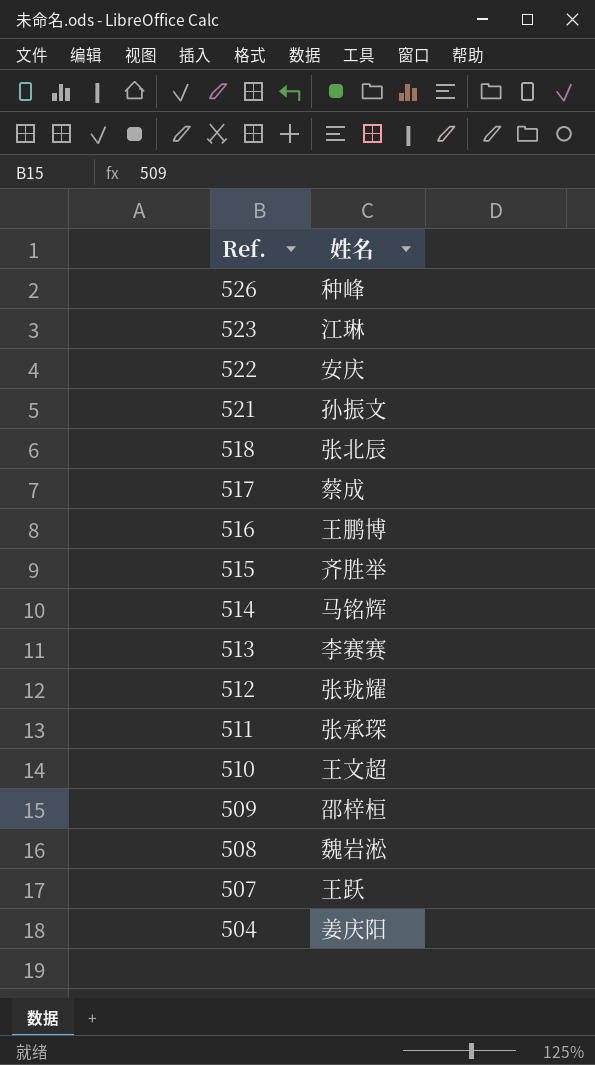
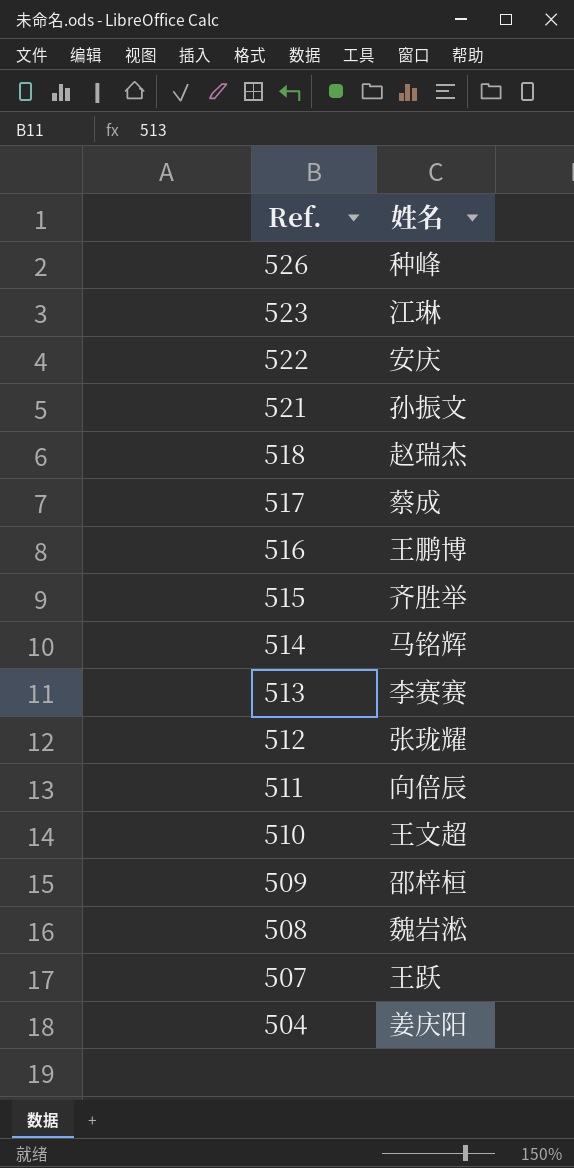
518 | 姓名: 张北辰 -> 赵瑞杰
511 | 姓名: 张承琛 -> 向倍辰

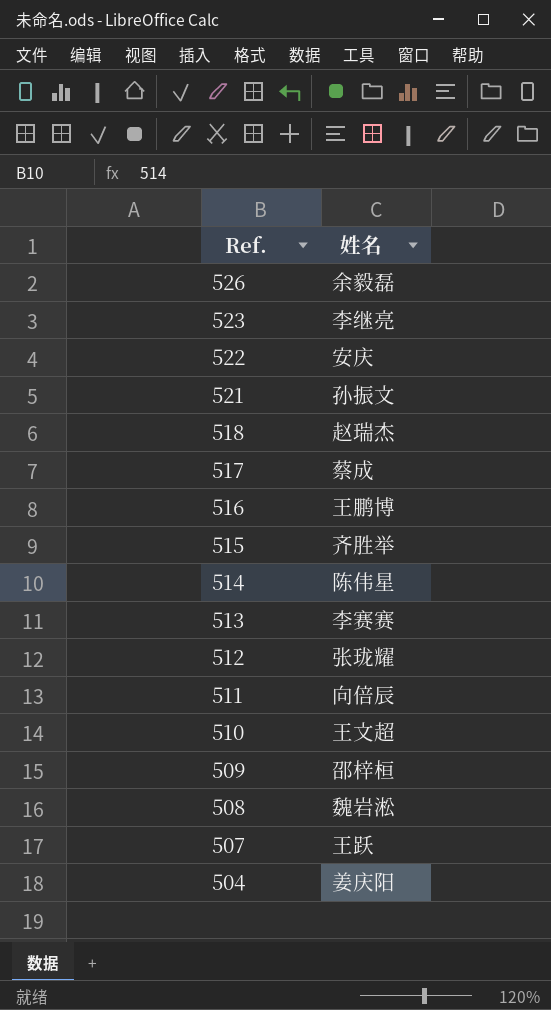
526 | 姓名: 种峰 -> 余毅磊
523 | 姓名: 江琳 -> 李继亮
514 | 姓名: 马铭辉 -> 陈伟星

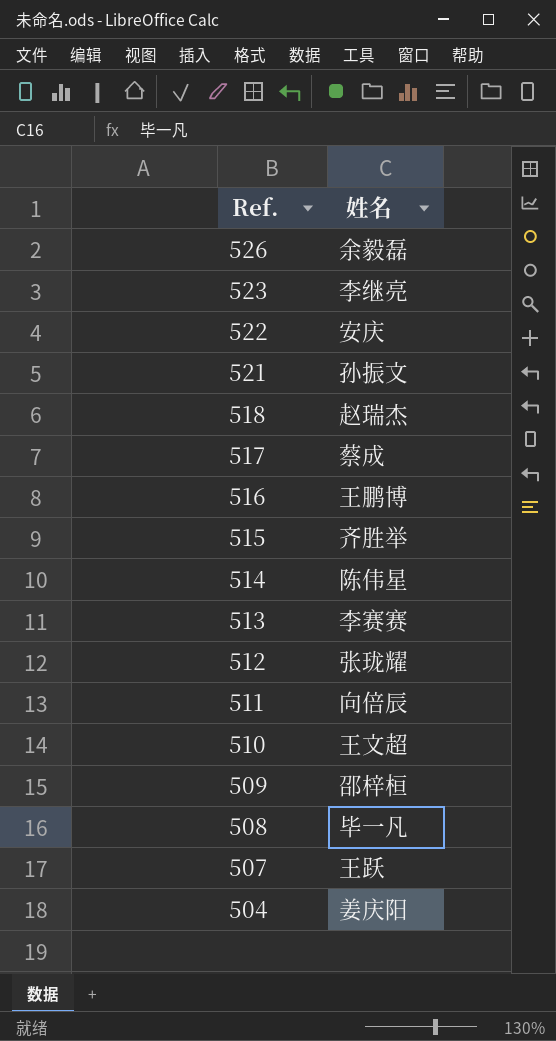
508 | 姓名: 魏岩淞 -> 毕一凡

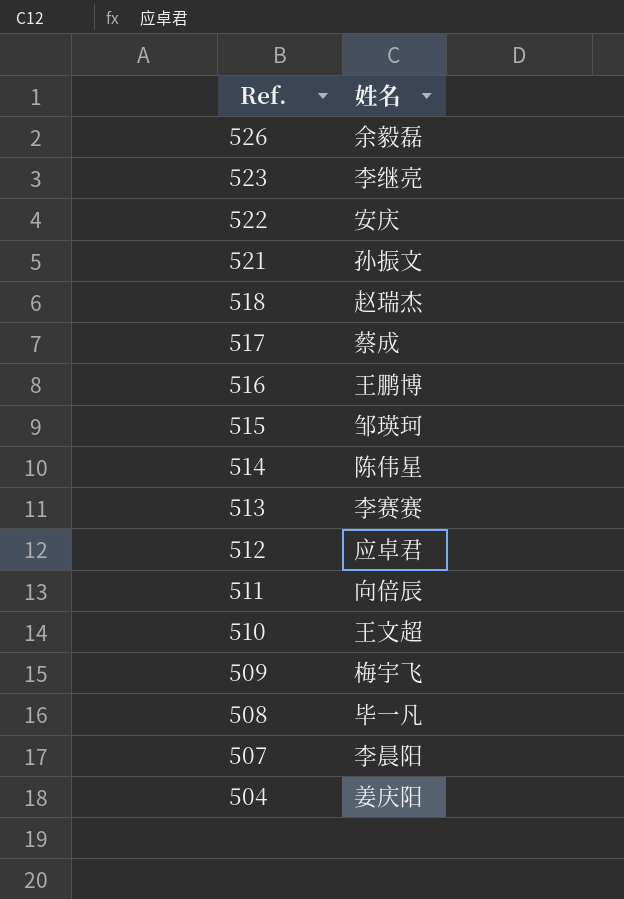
515 | 姓名: 齐胜举 -> 邹瑛珂
512 | 姓名: 张珑耀 -> 应卓君
509 | 姓名: 邵梓桓 -> 梅宇飞
507 | 姓名: 王跃 -> 李晨阳

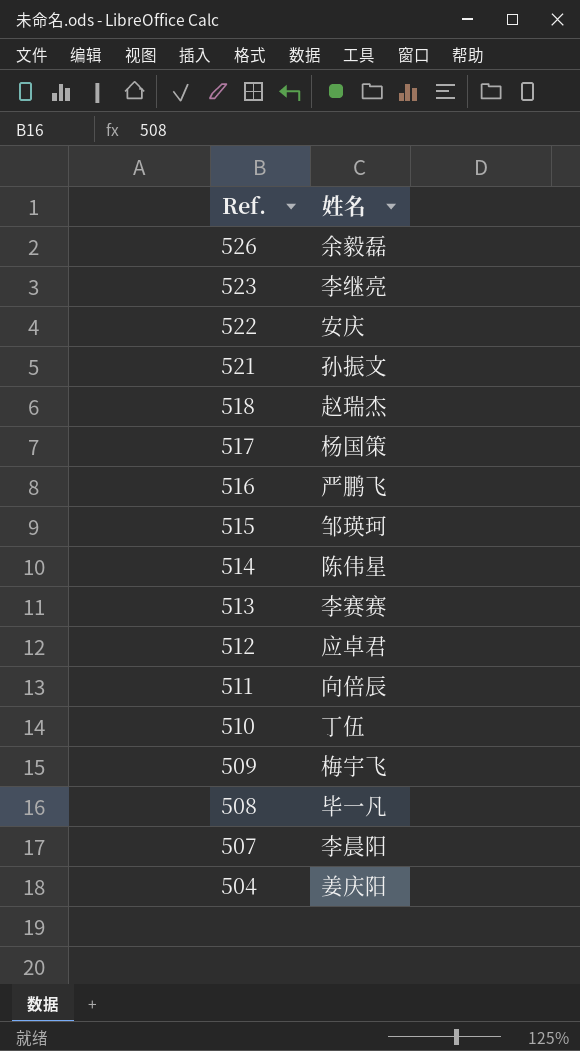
517 | 姓名: 蔡成 -> 杨国策
516 | 姓名: 王鹏博 -> 严鹏飞
510 | 姓名: 王文超 -> 丁伍

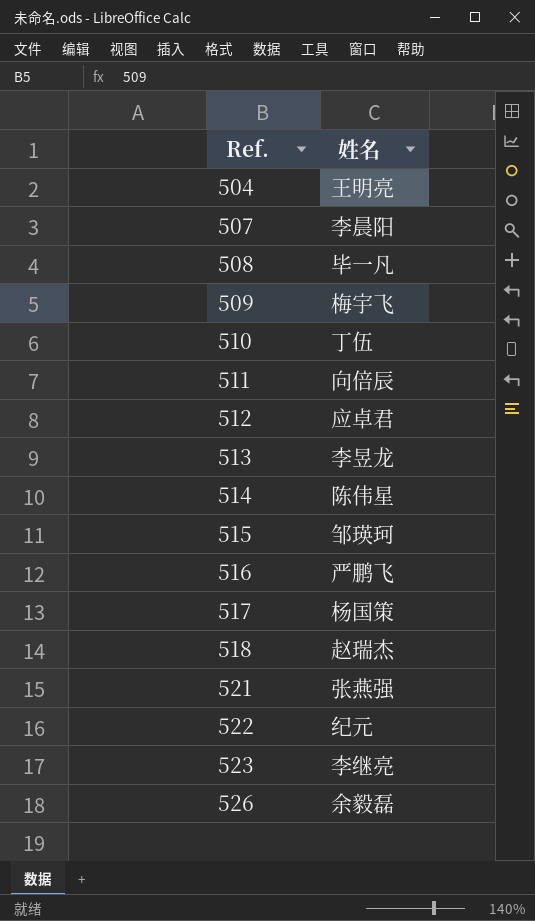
row order: Ref. descending -> Ref. ascending
504 | 姓名: 姜庆阳 -> 王明亮
513 | 姓名: 李赛赛 -> 李昱龙
521 | 姓名: 孙振文 -> 张燕强
522 | 姓名: 安庆 -> 纪元

